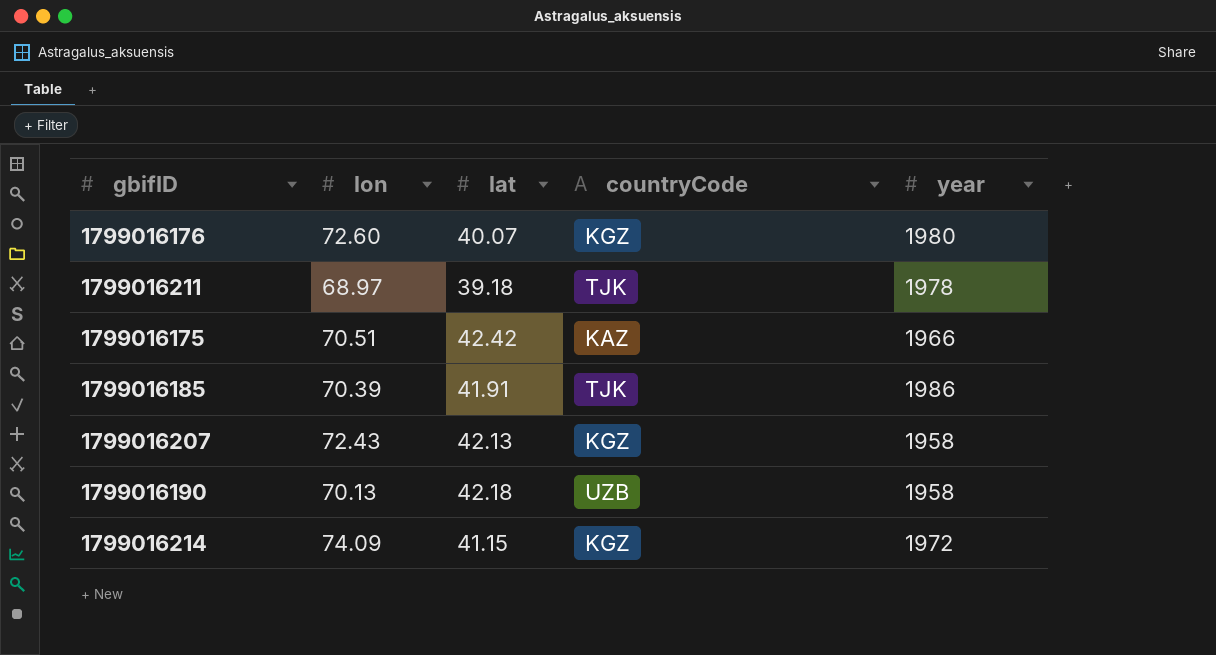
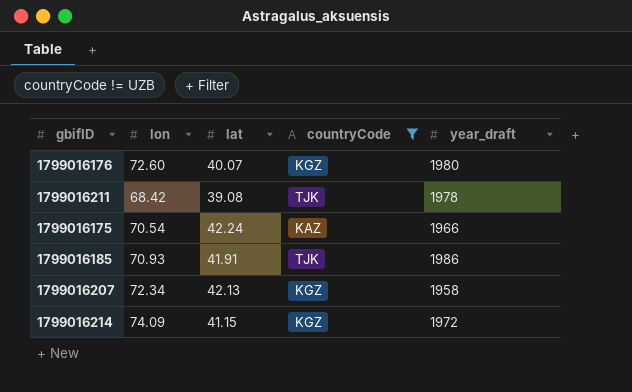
filter: none -> countryCode != UZB
column name: year -> year_draft
1799016211 | lon: 68.97 -> 68.42
1799016211 | lat: 39.18 -> 39.08
1799016175 | lon: 70.51 -> 70.54
1799016175 | lat: 42.42 -> 42.24
1799016185 | lon: 70.39 -> 70.93
1799016207 | lon: 72.43 -> 72.34

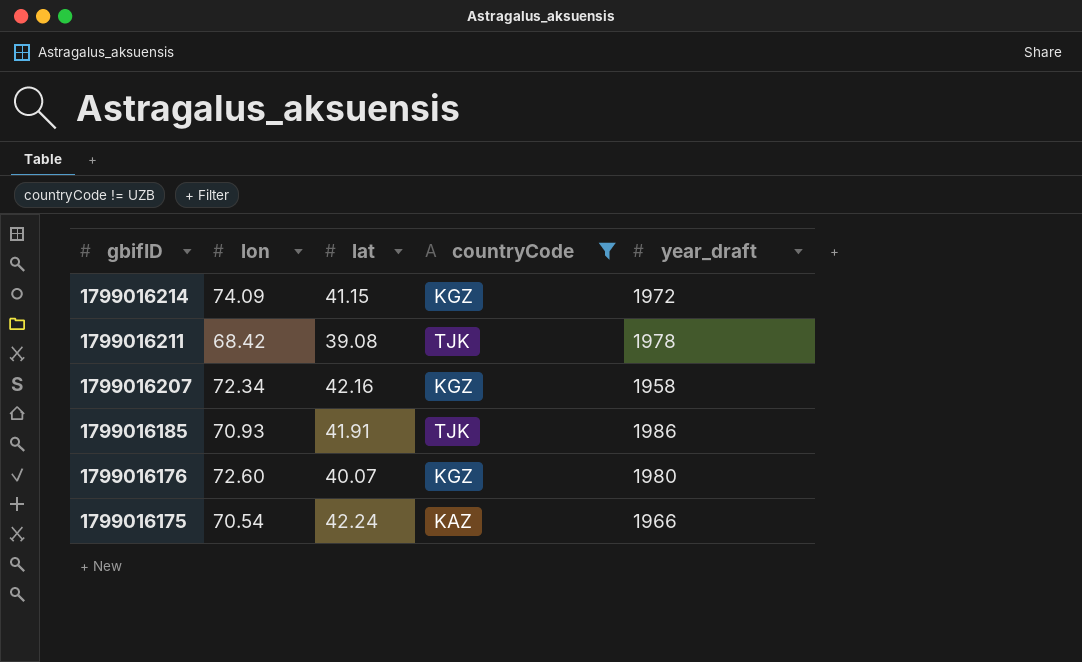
row order: none -> gbifID descending
1799016207 | lat: 42.13 -> 42.16

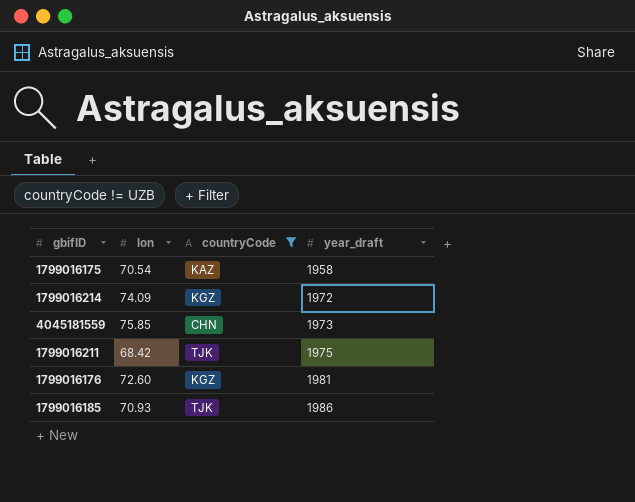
row order: gbifID descending -> year_draft ascending
column lat | position: 3 -> none
row 1799016207: 72.34 | 42.16 | KGZ | 1958 -> none
1799016175 | year_draft: 1966 -> 1958
row 4045181559: none -> 75.85 | CHN | 1973
1799016211 | year_draft: 1978 -> 1975
1799016176 | year_draft: 1980 -> 1981

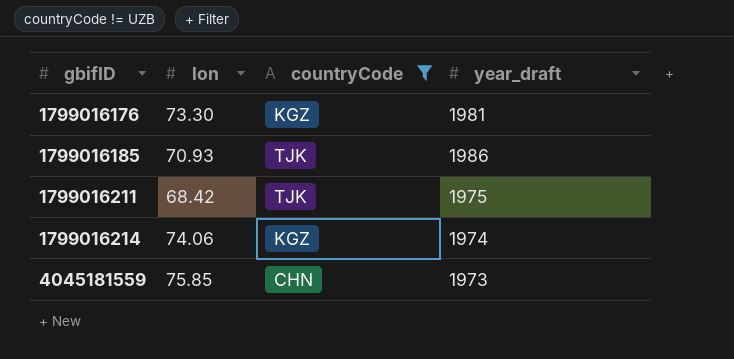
row order: year_draft ascending -> gbifID ascending
row 1799016175: 70.54 | KAZ | 1958 -> none
1799016176 | lon: 72.60 -> 73.30
1799016214 | lon: 74.09 -> 74.06
1799016214 | year_draft: 1972 -> 1974

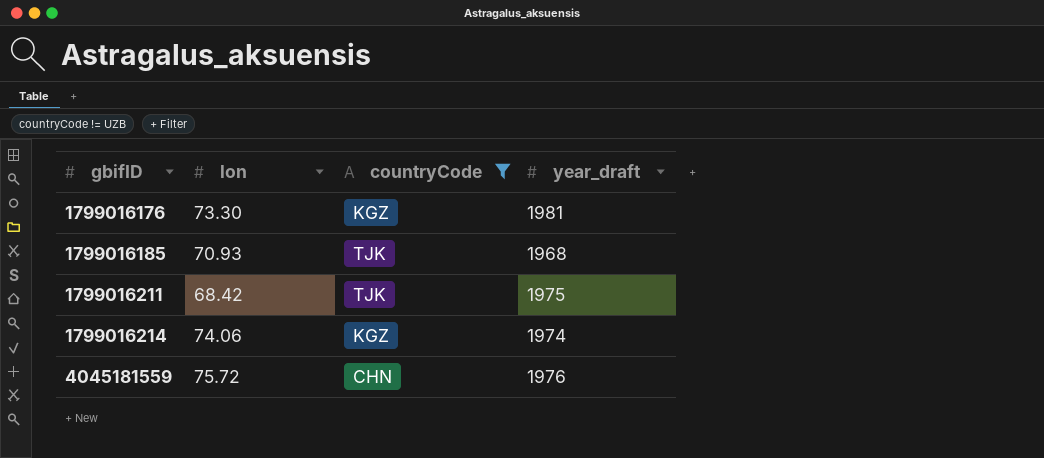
1799016185 | year_draft: 1986 -> 1968
4045181559 | lon: 75.85 -> 75.72
4045181559 | year_draft: 1973 -> 1976

